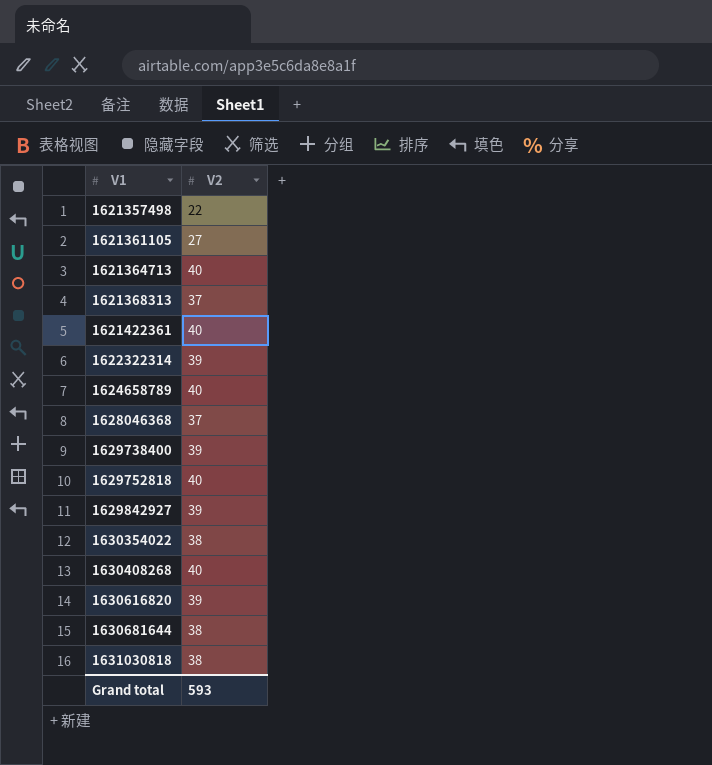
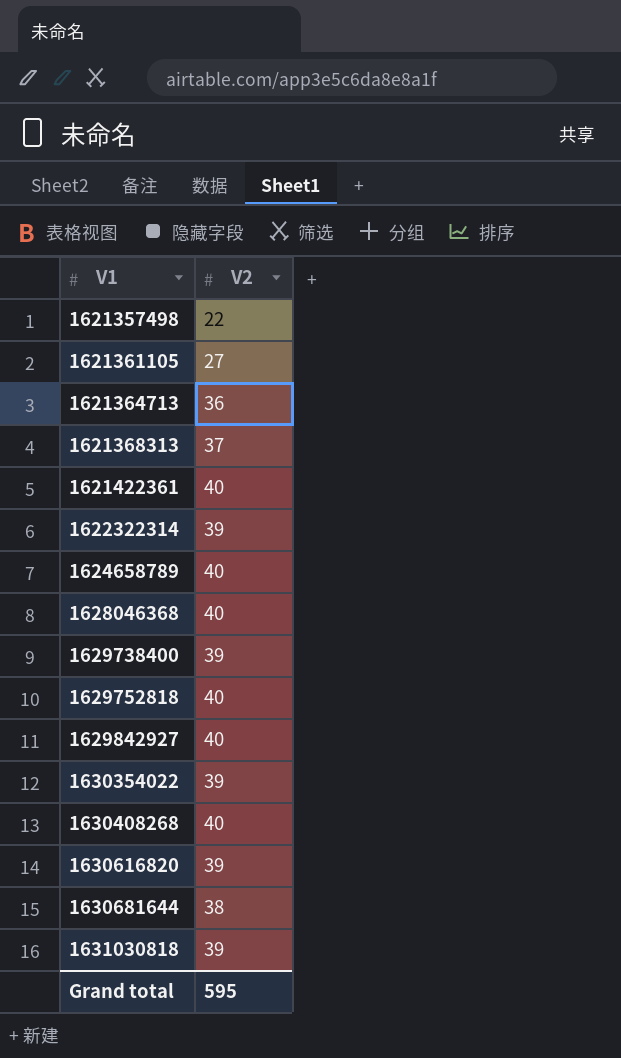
1621364713 | V2: 40 -> 36
1628046368 | V2: 37 -> 40
1629842927 | V2: 39 -> 40
1630354022 | V2: 38 -> 39
1631030818 | V2: 38 -> 39
Grand total | V2: 593 -> 595

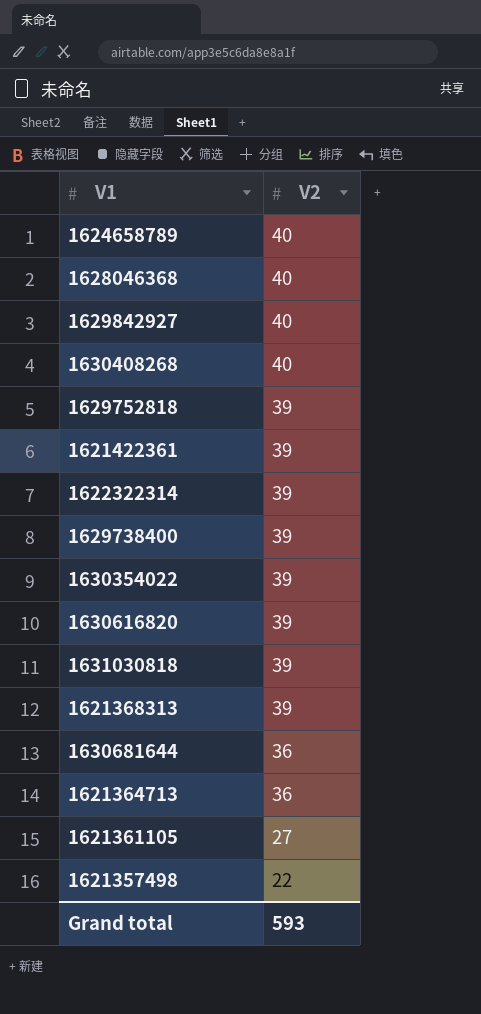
row order: V1 ascending -> V2 descending
1629752818 | V2: 40 -> 39
1621422361 | V2: 40 -> 39
1621368313 | V2: 37 -> 39
1630681644 | V2: 38 -> 36
Grand total | V2: 595 -> 593

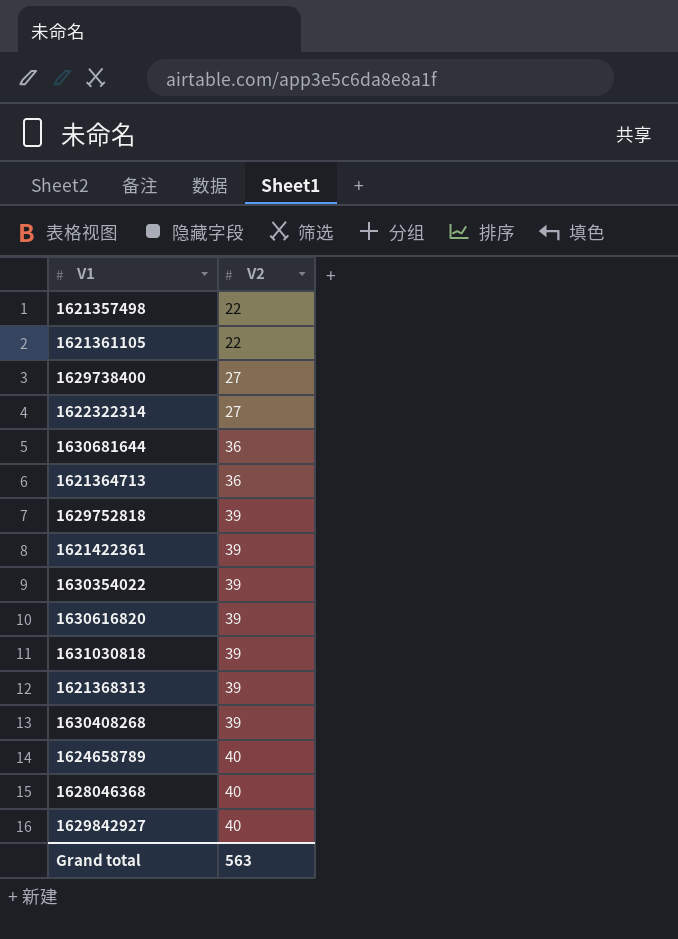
row order: V2 descending -> V2 ascending
1621361105 | V2: 27 -> 22
1629738400 | V2: 39 -> 27
1622322314 | V2: 39 -> 27
1630408268 | V2: 40 -> 39
Grand total | V2: 593 -> 563

